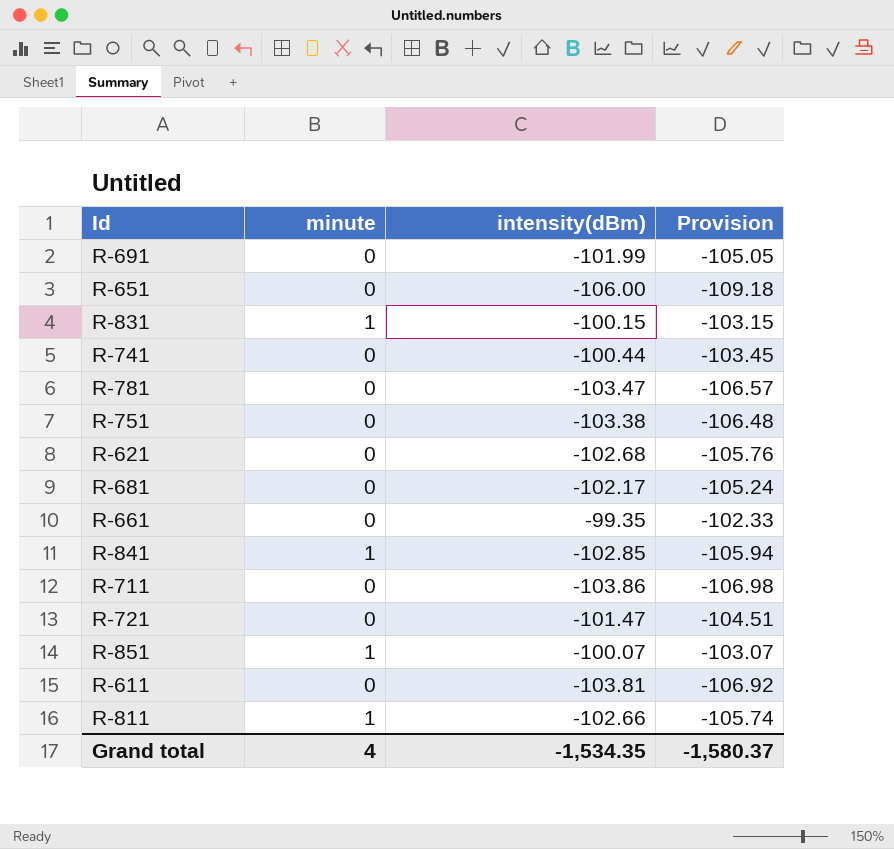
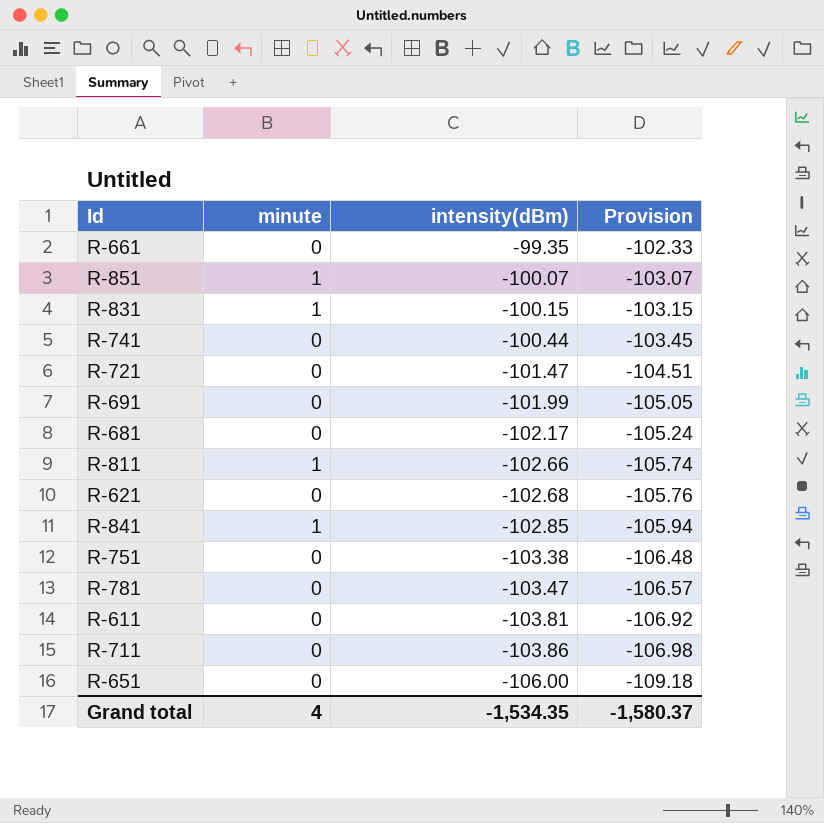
row order: none -> intensity(dBm) descending

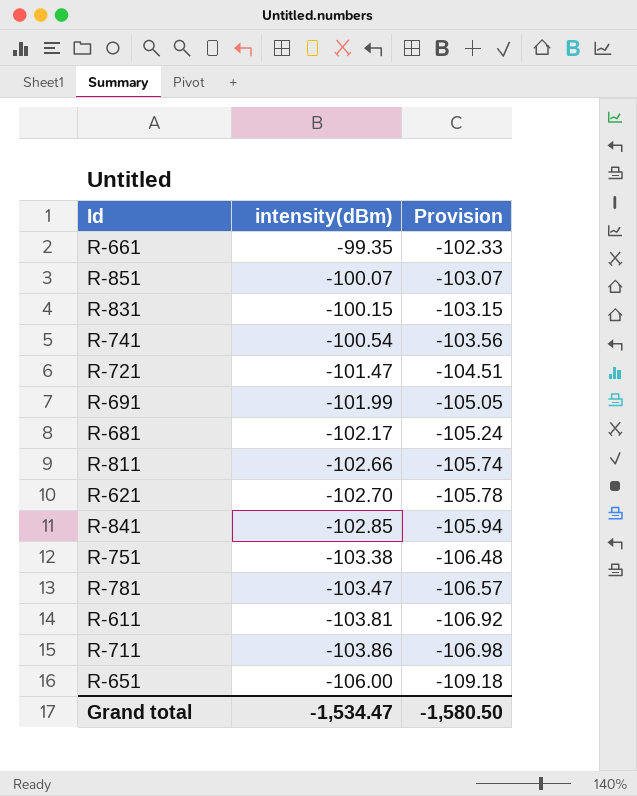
column minute | position: 2 -> none
R-741 | intensity(dBm): -100.44 -> -100.54
R-741 | Provision: -103.45 -> -103.56
R-621 | intensity(dBm): -102.68 -> -102.70
R-621 | Provision: -105.76 -> -105.78
Grand total | intensity(dBm): -1,534.35 -> -1,534.47
Grand total | Provision: -1,580.37 -> -1,580.50

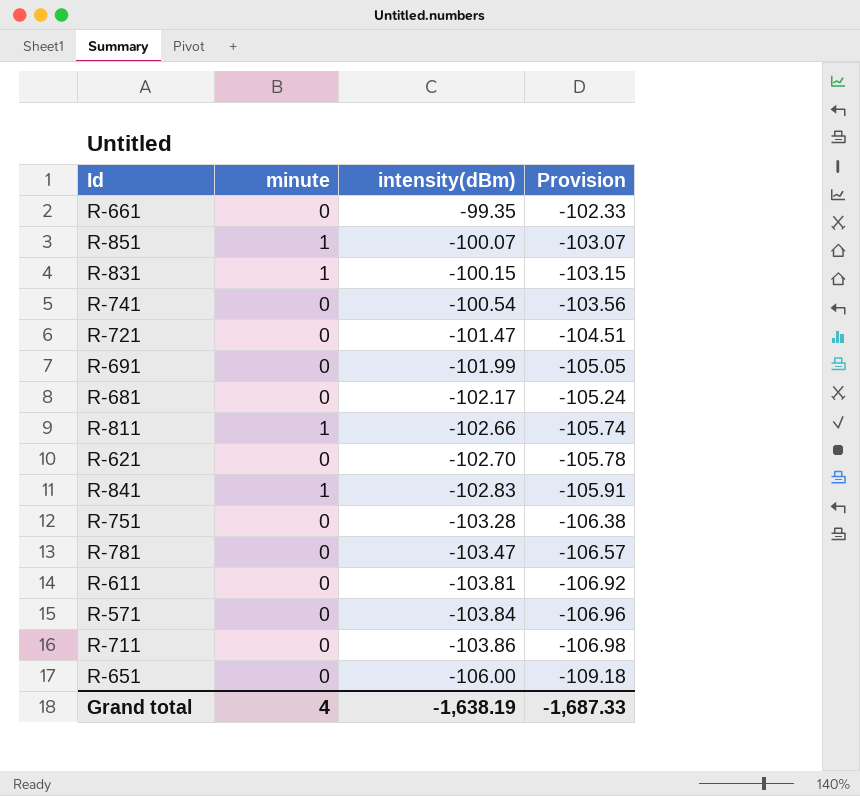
column minute | position: none -> 2
R-841 | intensity(dBm): -102.85 -> -102.83
R-841 | Provision: -105.94 -> -105.91
R-751 | intensity(dBm): -103.38 -> -103.28
R-751 | Provision: -106.48 -> -106.38
row R-571: none -> 0 | -103.84 | -106.96
Grand total | intensity(dBm): -1,534.47 -> -1,638.19
Grand total | Provision: -1,580.50 -> -1,687.33

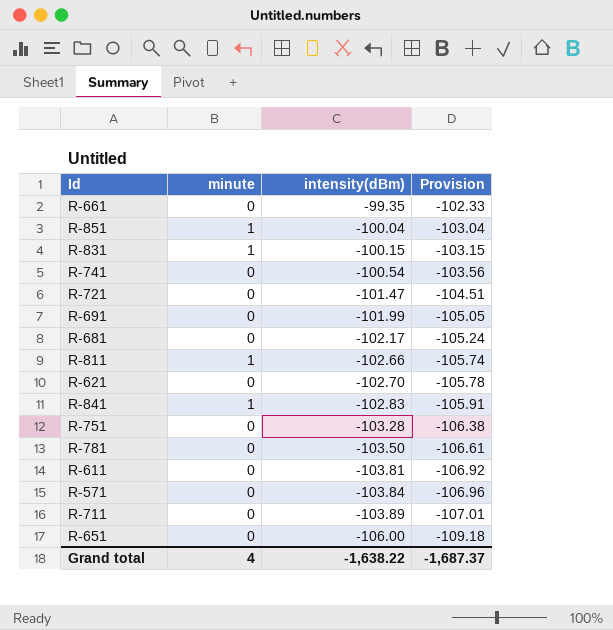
R-851 | intensity(dBm): -100.07 -> -100.04
R-851 | Provision: -103.07 -> -103.04
R-781 | intensity(dBm): -103.47 -> -103.50
R-781 | Provision: -106.57 -> -106.61
R-711 | intensity(dBm): -103.86 -> -103.89
R-711 | Provision: -106.98 -> -107.01
Grand total | intensity(dBm): -1,638.19 -> -1,638.22
Grand total | Provision: -1,687.33 -> -1,687.37

